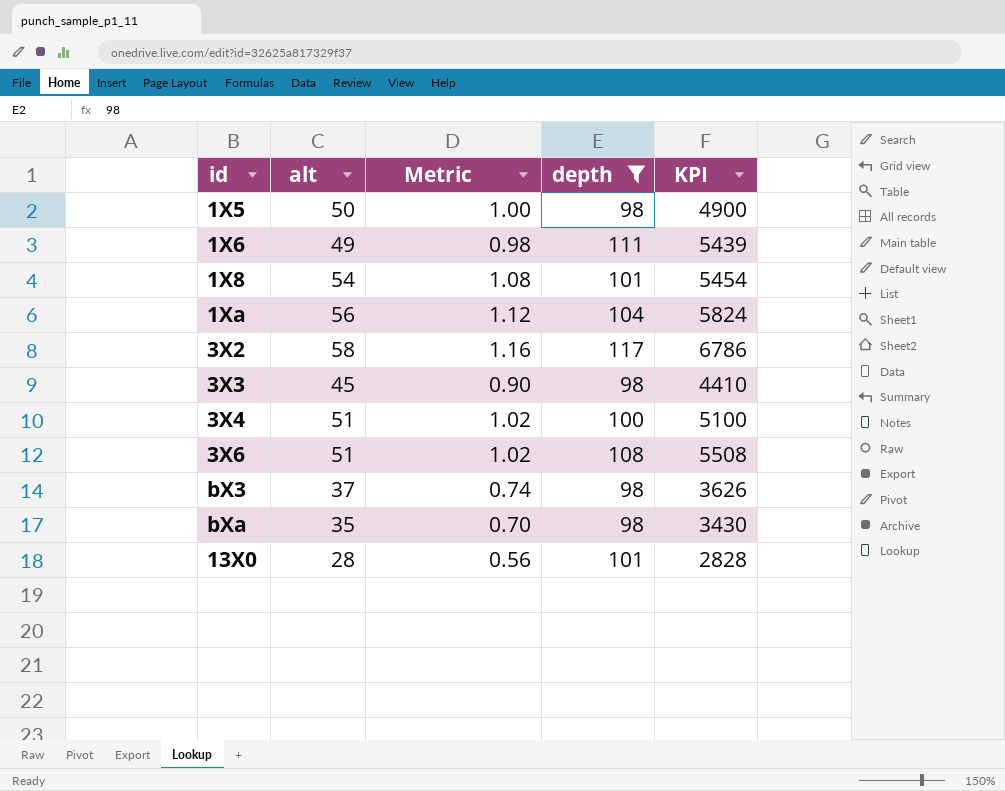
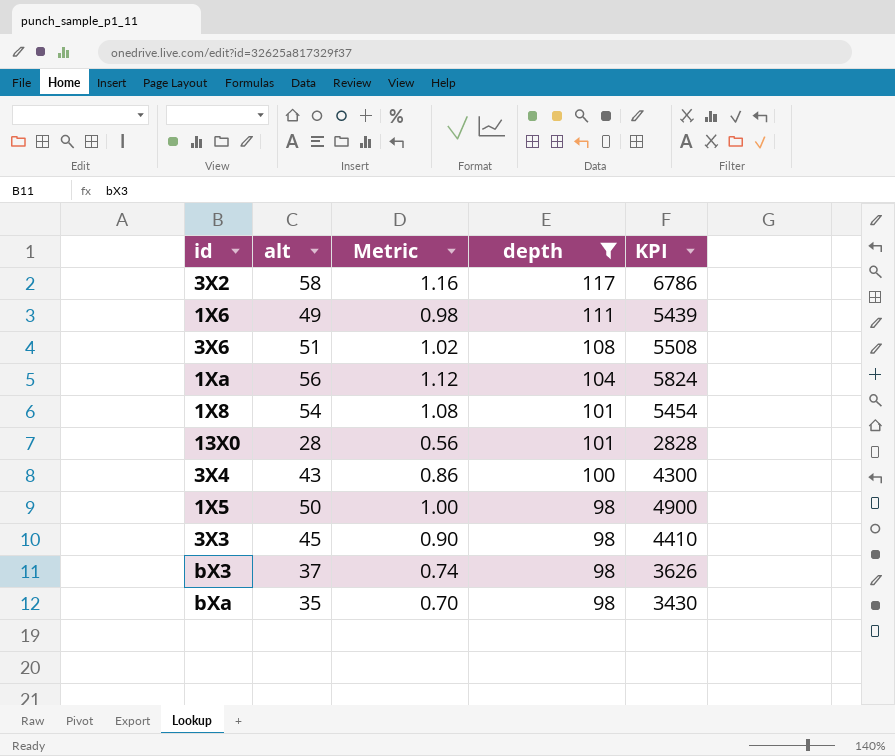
row order: none -> depth descending
3X4 | alt: 51 -> 43
3X4 | Metric: 1.02 -> 0.86
3X4 | KPI: 5100 -> 4300

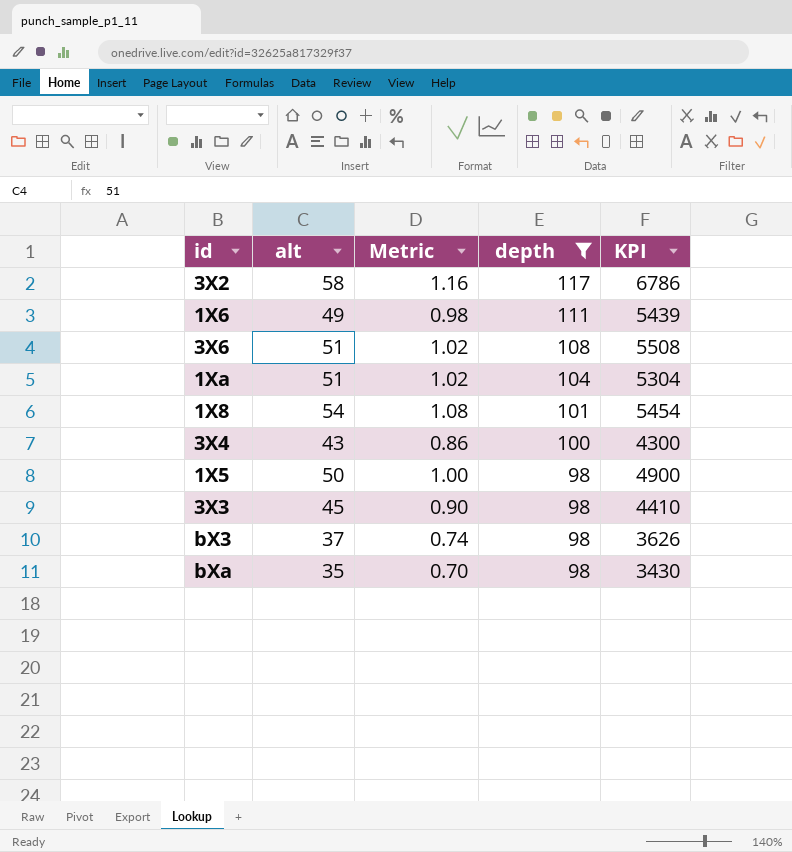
row 13X0: 28 | 0.56 | 101 | 2828 -> none
1Xa | alt: 56 -> 51
1Xa | Metric: 1.12 -> 1.02
1Xa | KPI: 5824 -> 5304

